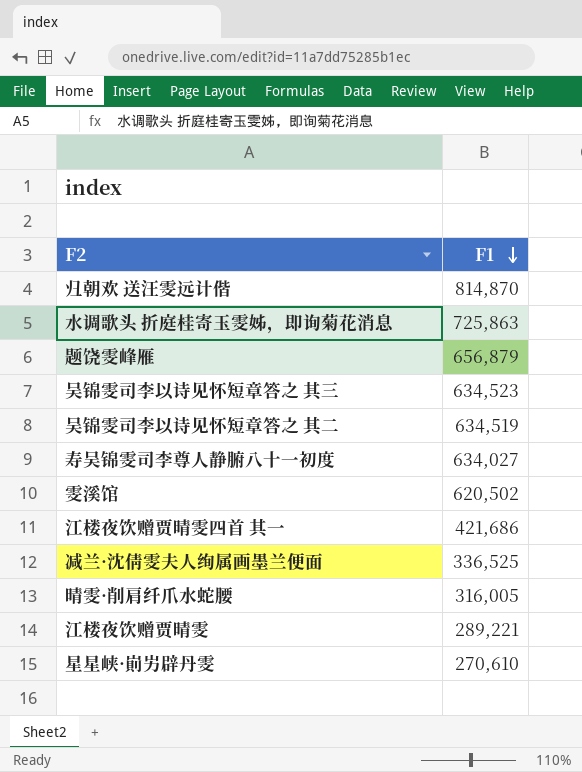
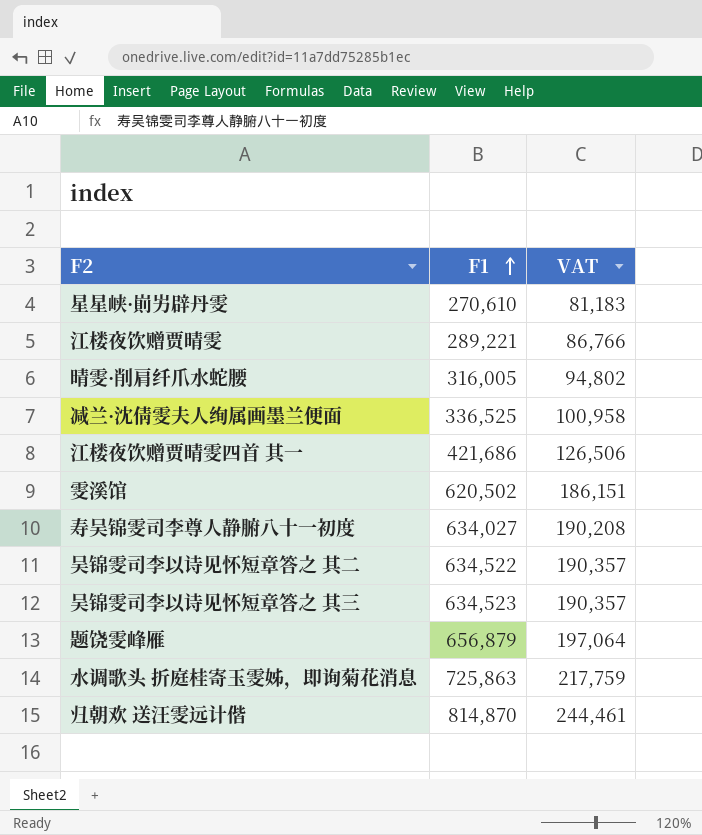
row order: F1 descending -> F1 ascending
column VAT | formula: none -> [F1] * 0.3
吴锦雯司李以诗见怀短章答之 其二 | F1: 634,519 -> 634,522

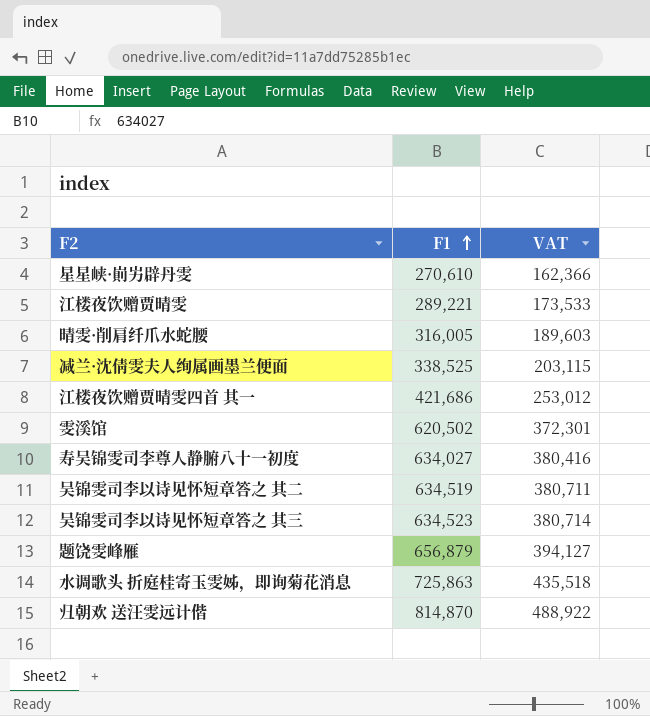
column VAT | formula: [F1] * 0.3 -> [F1] * 0.6
减兰·沈倩雯夫人绚属画墨兰便面 | F1: 336,525 -> 338,525
吴锦雯司李以诗见怀短章答之 其二 | F1: 634,522 -> 634,519

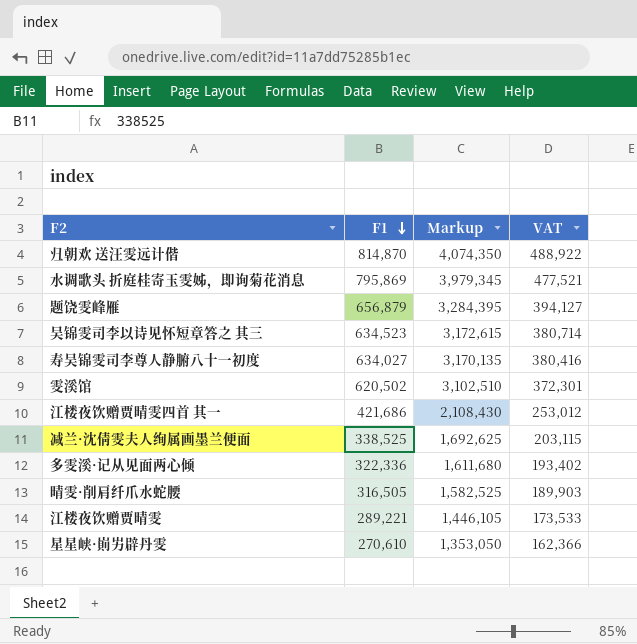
row order: F1 ascending -> F1 descending
column Markup | formula: none -> [F1] * 5
row 吴锦雯司李以诗见怀短章答之 其二: 634,519 | 380,711 -> none
水调歌头 折庭桂寄玉雯姊，即询菊花消息 | F1: 725,863 -> 795,869
水调歌头 折庭桂寄玉雯姊，即询菊花消息 | VAT: 435,518 -> 477,521
row 多雯溪·记从见面两心倾: none -> 322,336 | 1,611,680 | 193,402
晴雯·削肩纤爪水蛇腰 | F1: 316,005 -> 316,505
晴雯·削肩纤爪水蛇腰 | VAT: 189,603 -> 189,903

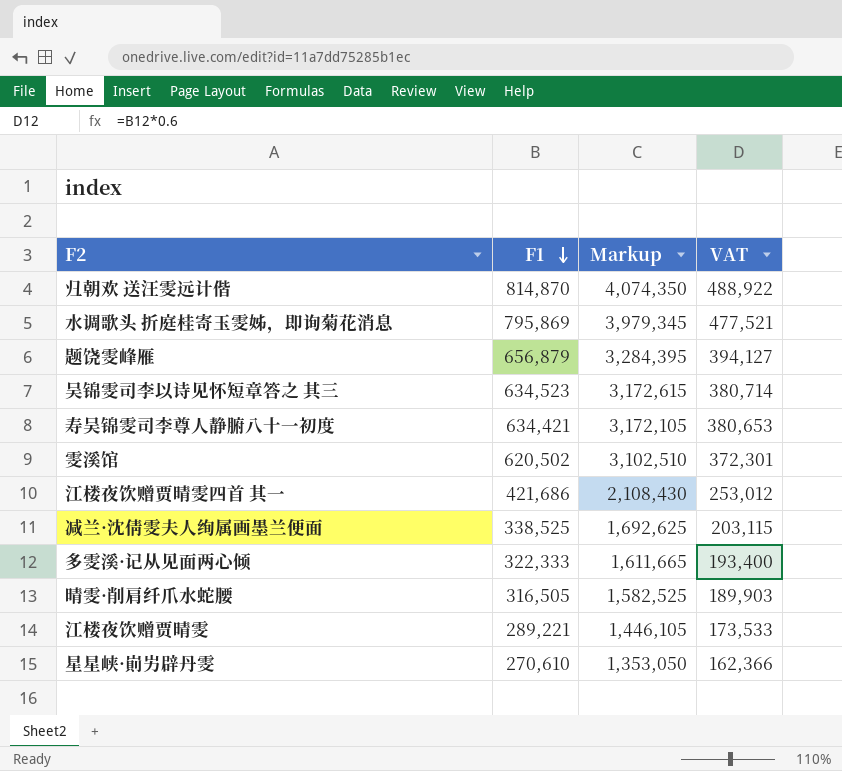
寿吴锦雯司李尊人静腑八十一初度 | F1: 634,027 -> 634,421
寿吴锦雯司李尊人静腑八十一初度 | Markup: 3,170,135 -> 3,172,105
寿吴锦雯司李尊人静腑八十一初度 | VAT: 380,416 -> 380,653
多雯溪·记从见面两心倾 | F1: 322,336 -> 322,333
多雯溪·记从见面两心倾 | Markup: 1,611,680 -> 1,611,665
多雯溪·记从见面两心倾 | VAT: 193,402 -> 193,400

